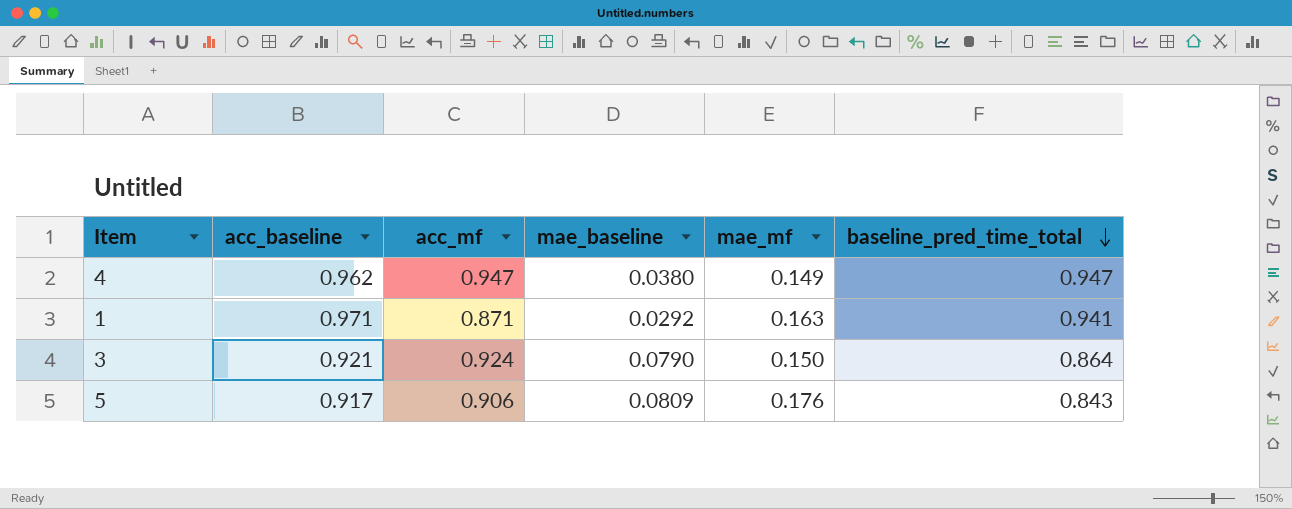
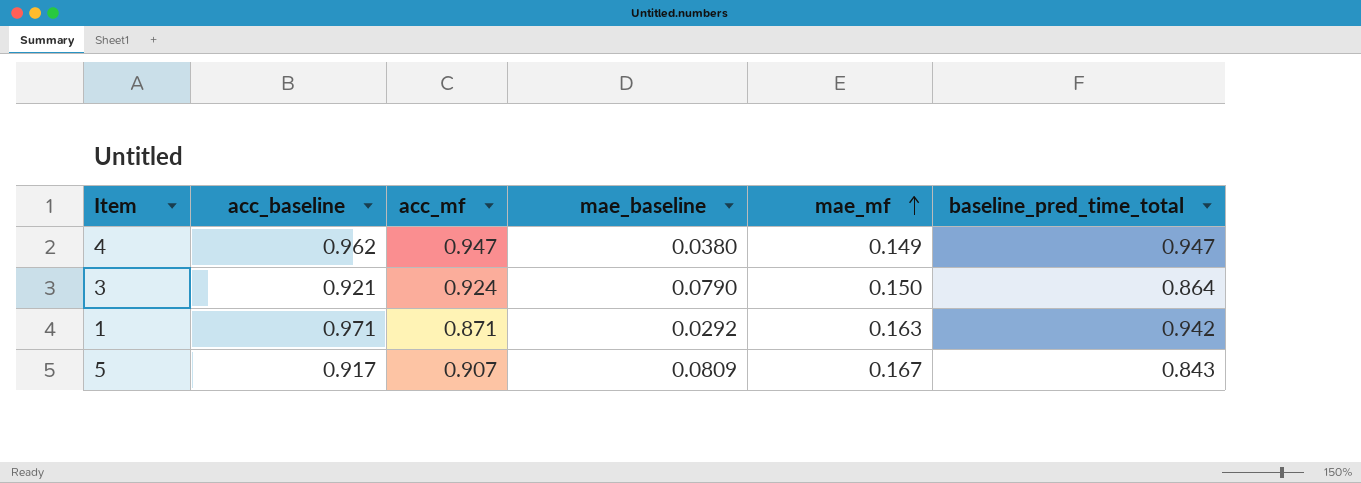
row order: baseline_pred_time_total descending -> mae_mf ascending
1 | baseline_pred_time_total: 0.941 -> 0.942
5 | acc_mf: 0.906 -> 0.907
5 | mae_mf: 0.176 -> 0.167

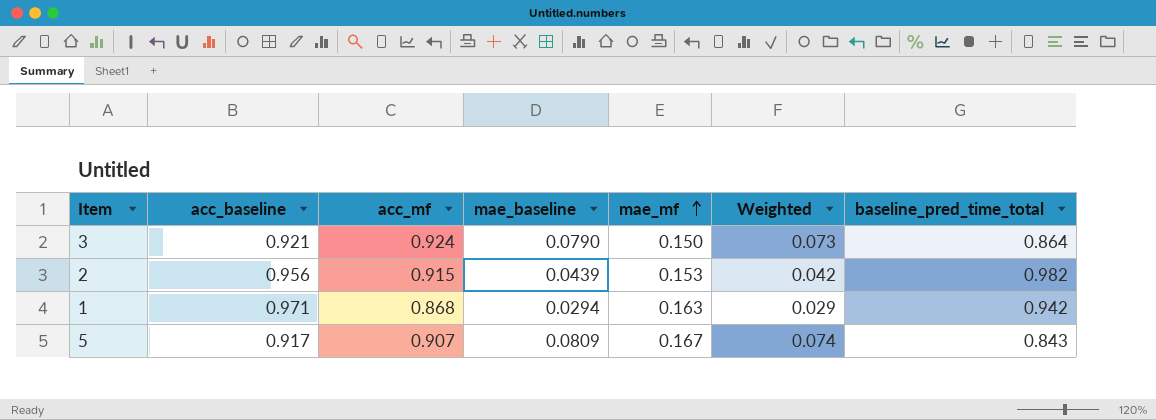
column Weighted | formula: none -> [acc_baseline] * [mae_baseline]
row 4: 0.962 | 0.947 | 0.0380 | 0.149 | 0.947 -> none
row 2: none -> 0.956 | 0.915 | 0.0439 | 0.153 | 0.042 | 0.982
1 | acc_mf: 0.871 -> 0.868
1 | mae_baseline: 0.0292 -> 0.0294

